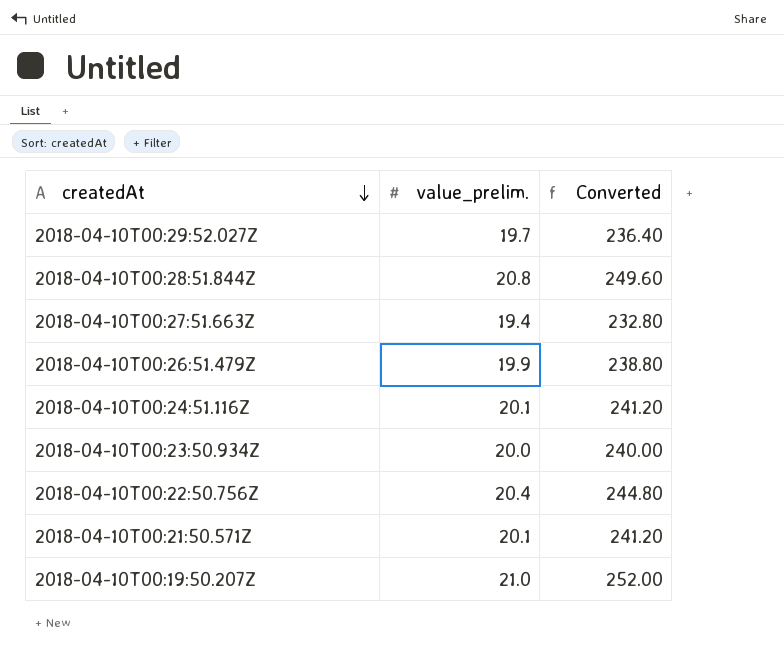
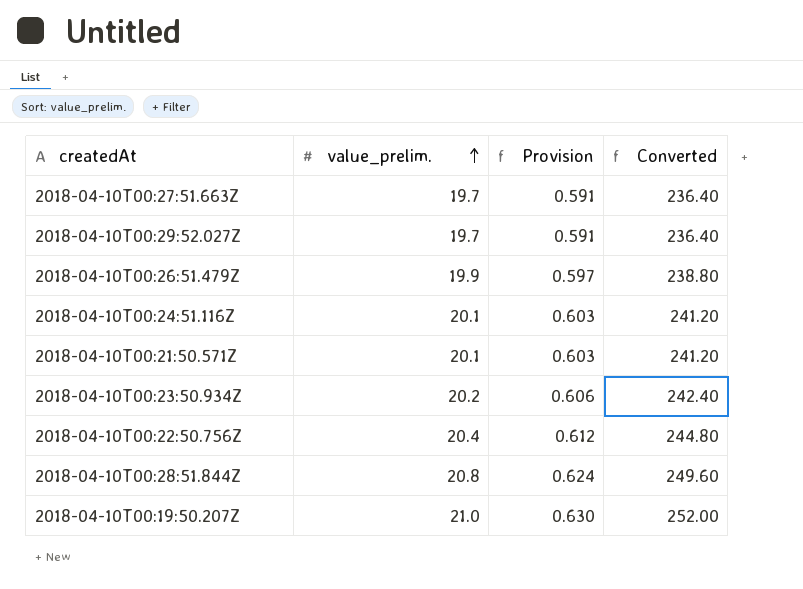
row order: createdAt descending -> value_prelim. ascending
column Provision | formula: none -> [value_prelim.] * 0.03
2018-04-10T00:27:51.663Z | value_prelim.: 19.4 -> 19.7
2018-04-10T00:27:51.663Z | Converted: 232.80 -> 236.40
2018-04-10T00:23:50.934Z | value_prelim.: 20.0 -> 20.2
2018-04-10T00:23:50.934Z | Converted: 240.00 -> 242.40

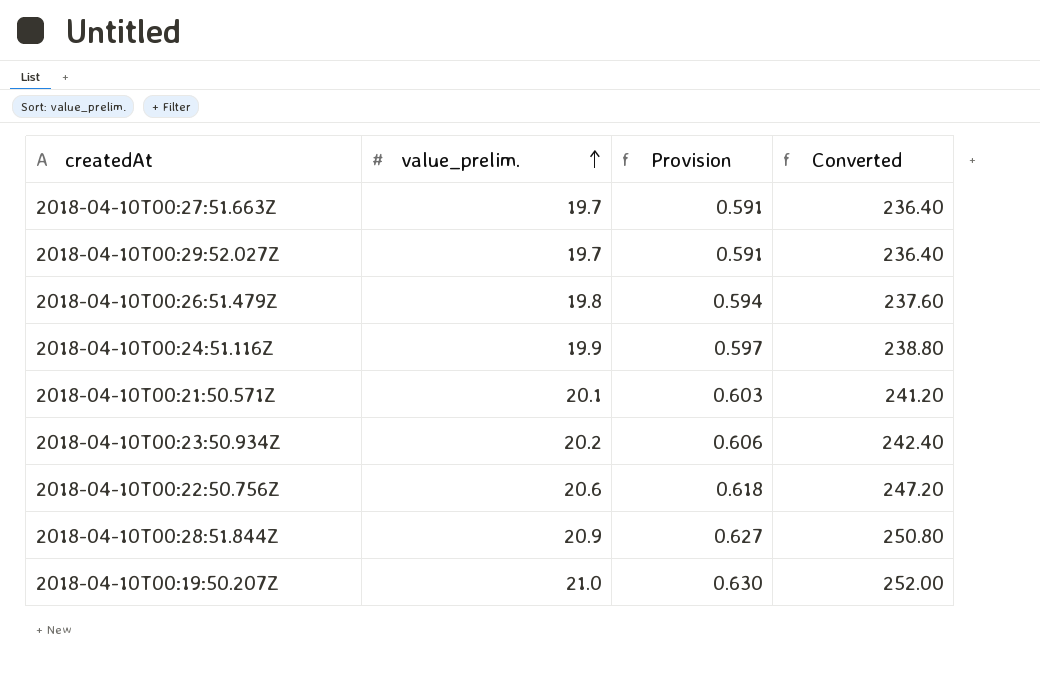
2018-04-10T00:26:51.479Z | value_prelim.: 19.9 -> 19.8
2018-04-10T00:26:51.479Z | Provision: 0.597 -> 0.594
2018-04-10T00:26:51.479Z | Converted: 238.80 -> 237.60
2018-04-10T00:24:51.116Z | value_prelim.: 20.1 -> 19.9
2018-04-10T00:24:51.116Z | Provision: 0.603 -> 0.597
2018-04-10T00:24:51.116Z | Converted: 241.20 -> 238.80
2018-04-10T00:22:50.756Z | value_prelim.: 20.4 -> 20.6
2018-04-10T00:22:50.756Z | Provision: 0.612 -> 0.618
2018-04-10T00:22:50.756Z | Converted: 244.80 -> 247.20
2018-04-10T00:28:51.844Z | value_prelim.: 20.8 -> 20.9
2018-04-10T00:28:51.844Z | Provision: 0.624 -> 0.627
2018-04-10T00:28:51.844Z | Converted: 249.60 -> 250.80

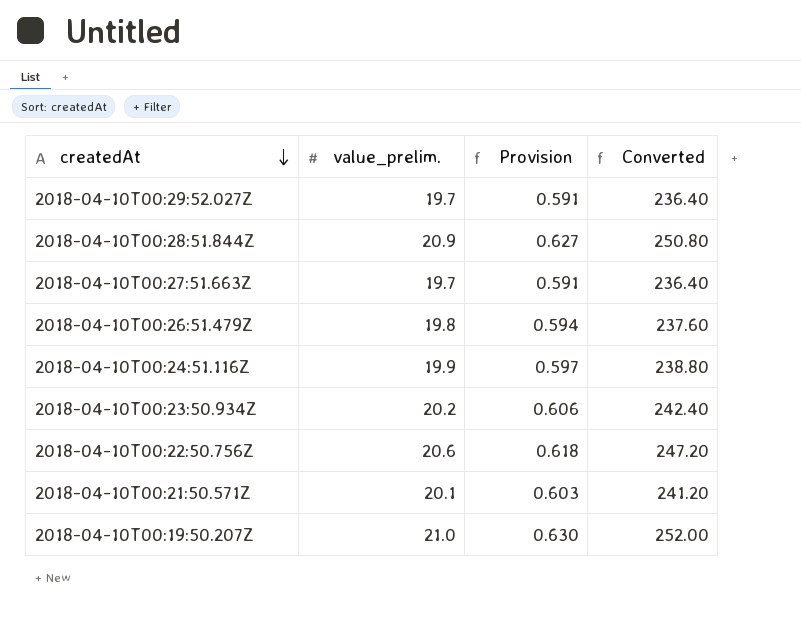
row order: value_prelim. ascending -> createdAt descending

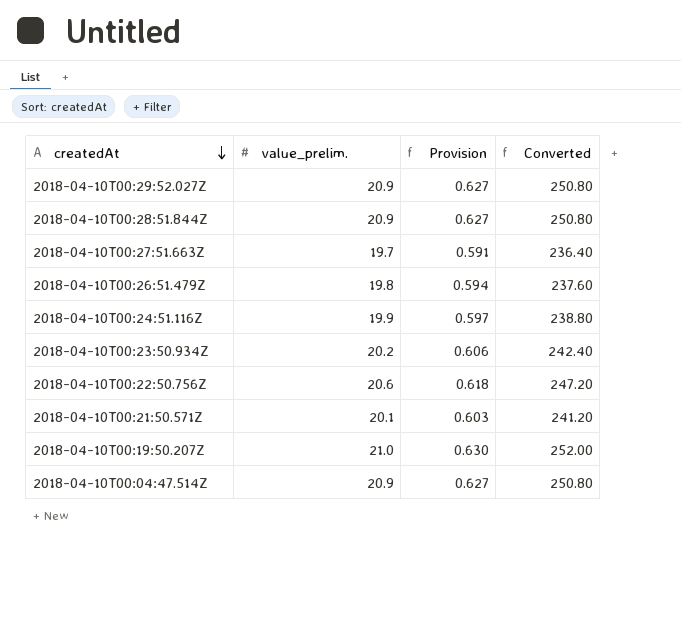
2018-04-10T00:29:52.027Z | value_prelim.: 19.7 -> 20.9
2018-04-10T00:29:52.027Z | Provision: 0.591 -> 0.627
2018-04-10T00:29:52.027Z | Converted: 236.40 -> 250.80
row 2018-04-10T00:04:47.514Z: none -> 20.9 | 0.627 | 250.80

